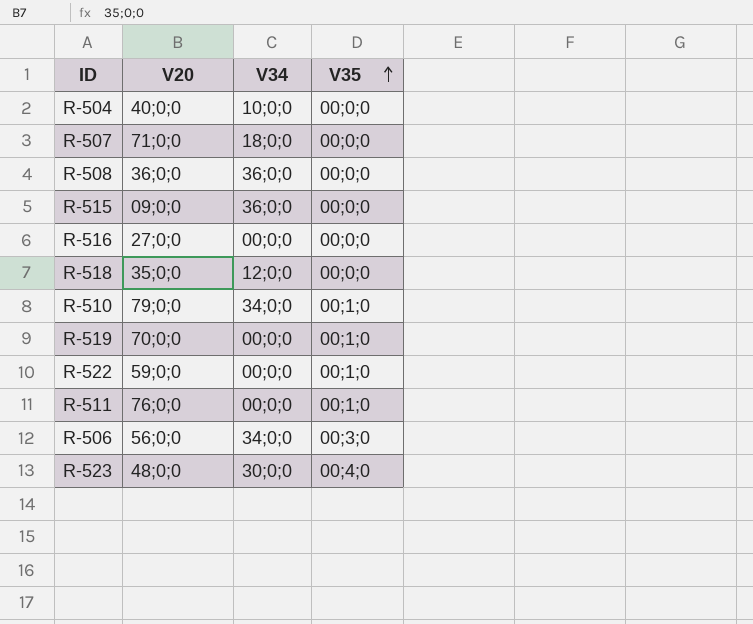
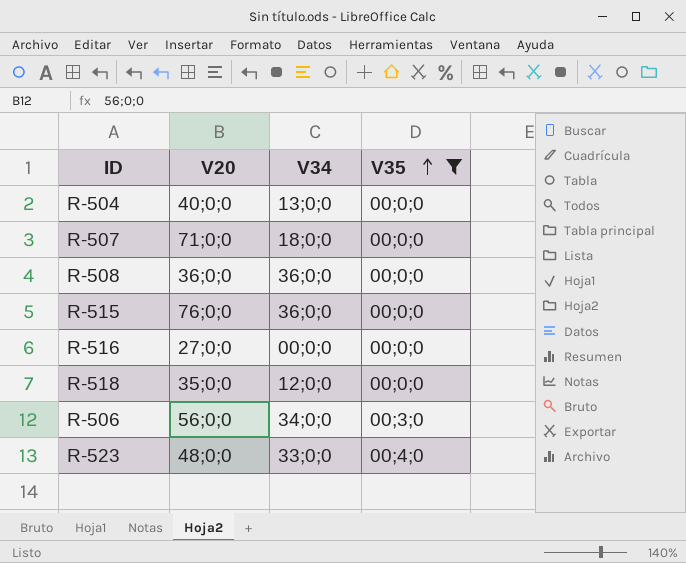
filter: none -> V35 != 00;1;0
R-504 | V34: 10;0;0 -> 13;0;0
R-515 | V20: 09;0;0 -> 76;0;0
R-523 | V34: 30;0;0 -> 33;0;0

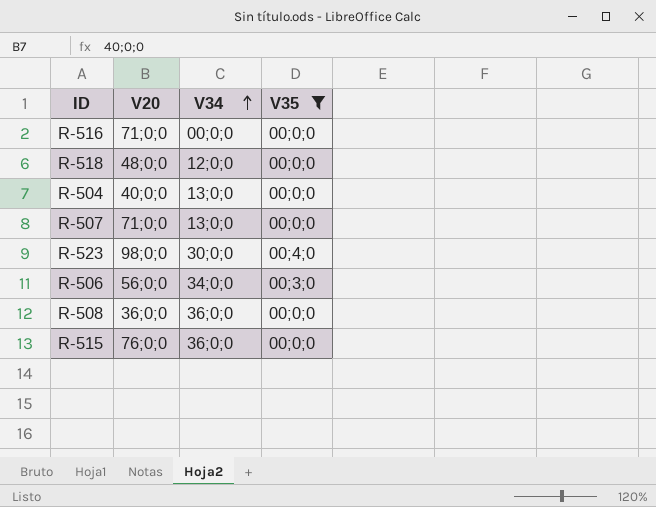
row order: V35 ascending -> V34 ascending
R-516 | V20: 27;0;0 -> 71;0;0
R-518 | V20: 35;0;0 -> 48;0;0
R-507 | V34: 18;0;0 -> 13;0;0
R-523 | V20: 48;0;0 -> 98;0;0
R-523 | V34: 33;0;0 -> 30;0;0

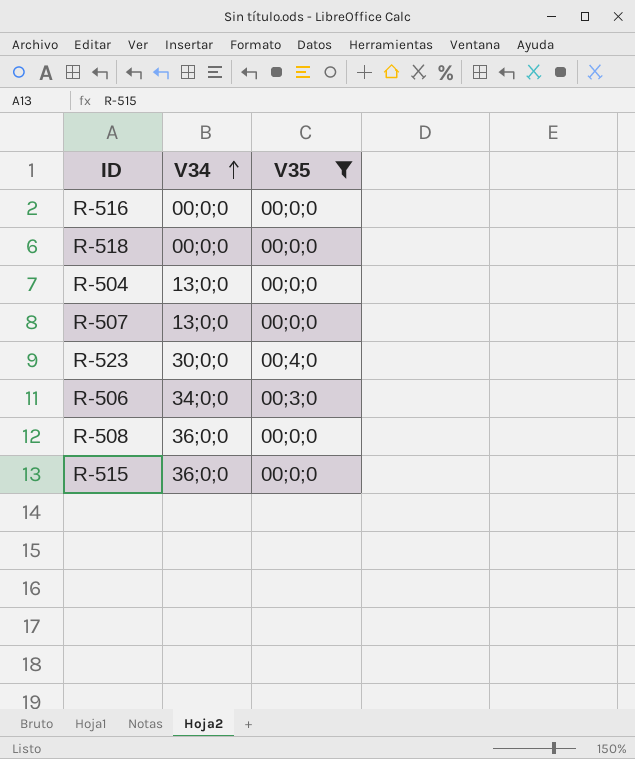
column V20 | position: 2 -> none
R-518 | V34: 12;0;0 -> 00;0;0

